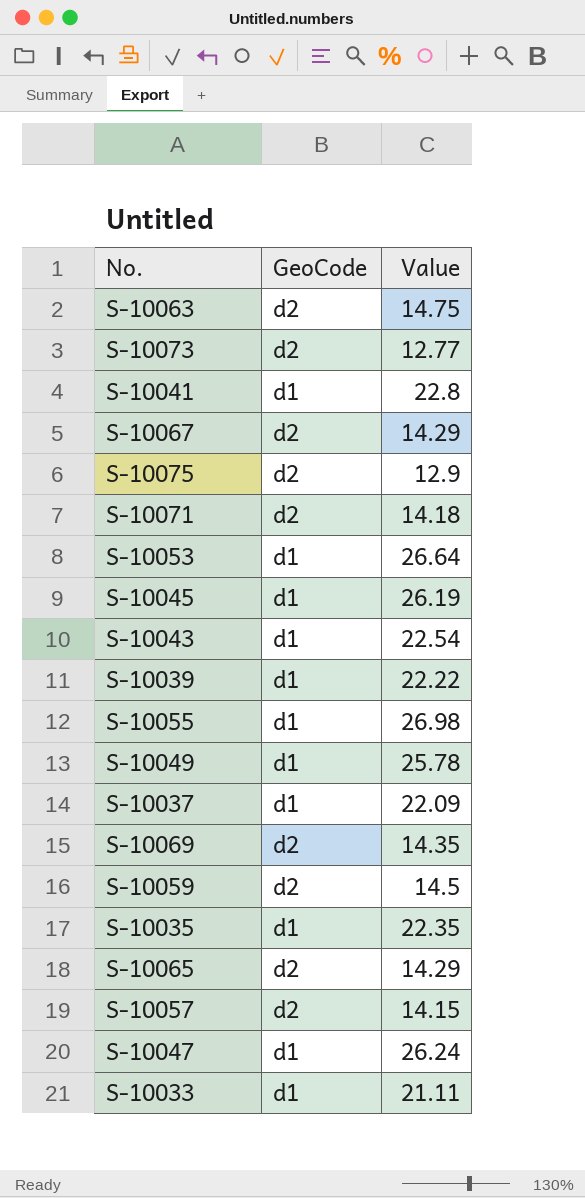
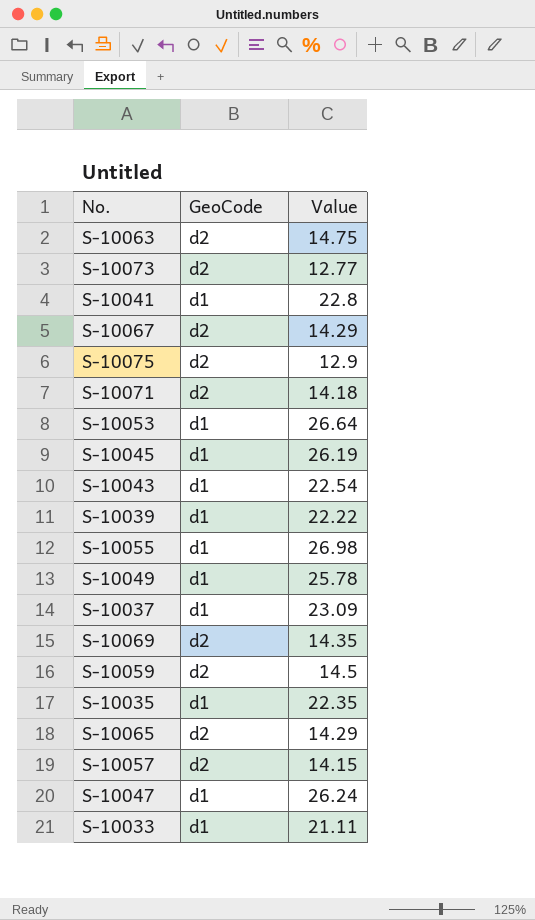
S-10037 | Value: 22.09 -> 23.09

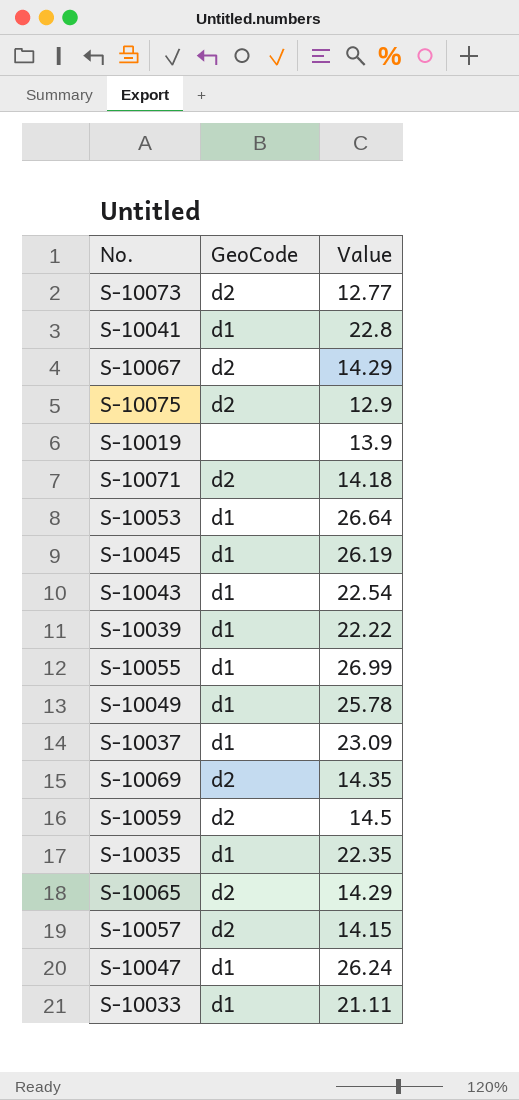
row S-10063: d2 | 14.75 -> none
row S-10019: none -> none | 13.9
S-10055 | Value: 26.98 -> 26.99

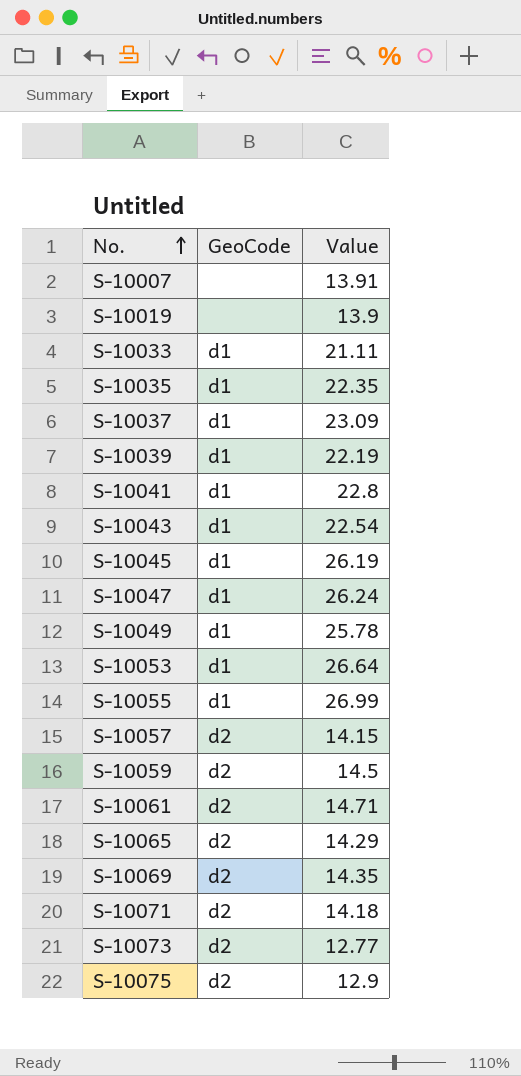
row order: none -> No. ascending
row S-10067: d2 | 14.29 -> none
row S-10007: none -> none | 13.91
S-10039 | Value: 22.22 -> 22.19
row S-10061: none -> d2 | 14.71

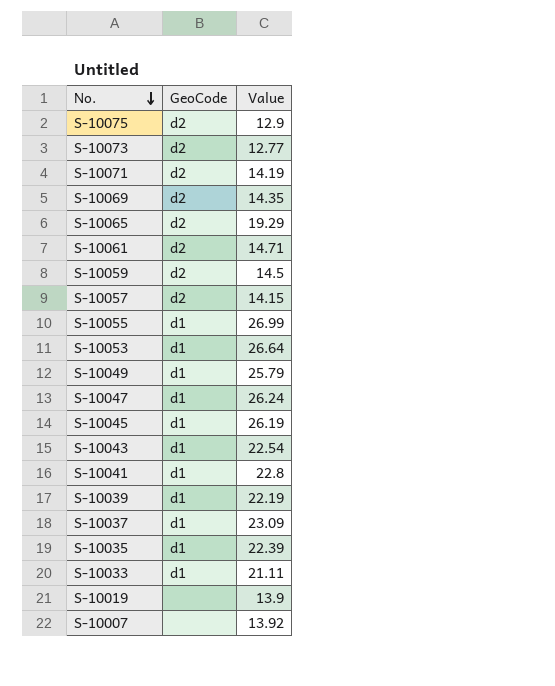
row order: No. ascending -> No. descending
S-10071 | Value: 14.18 -> 14.19
S-10065 | Value: 14.29 -> 19.29
S-10049 | Value: 25.78 -> 25.79
S-10035 | Value: 22.35 -> 22.39
S-10007 | Value: 13.91 -> 13.92

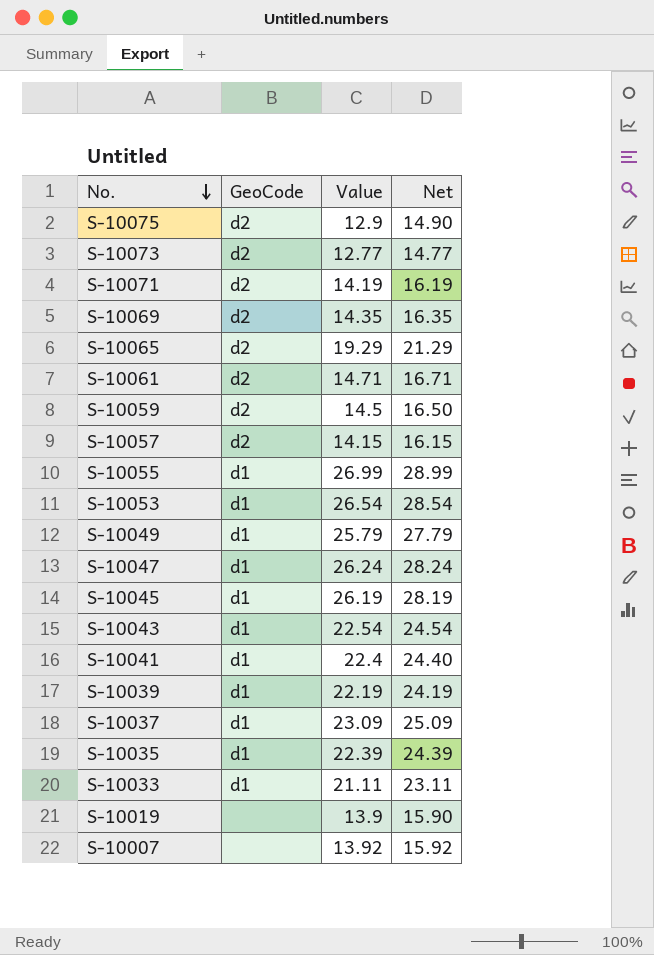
column Net | formula: none -> [Value] + 2
S-10053 | Value: 26.64 -> 26.54
S-10041 | Value: 22.8 -> 22.4

